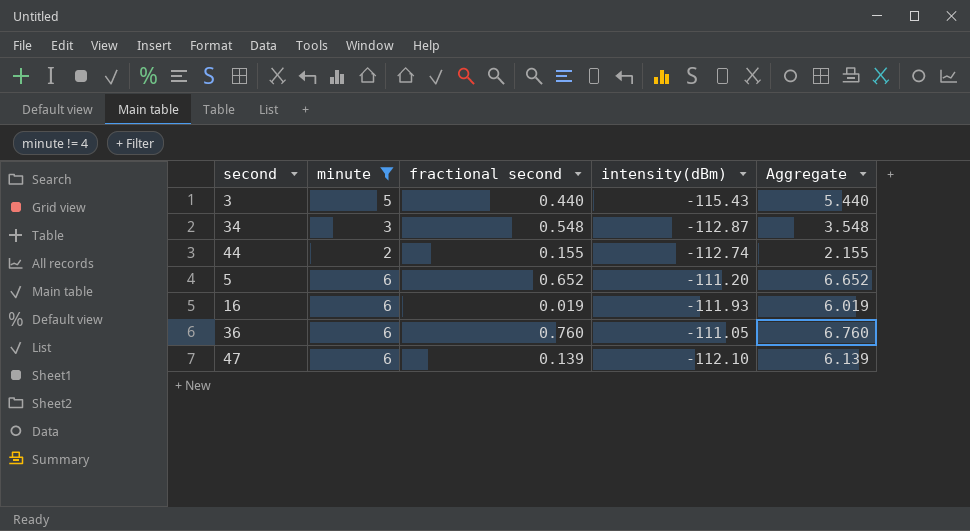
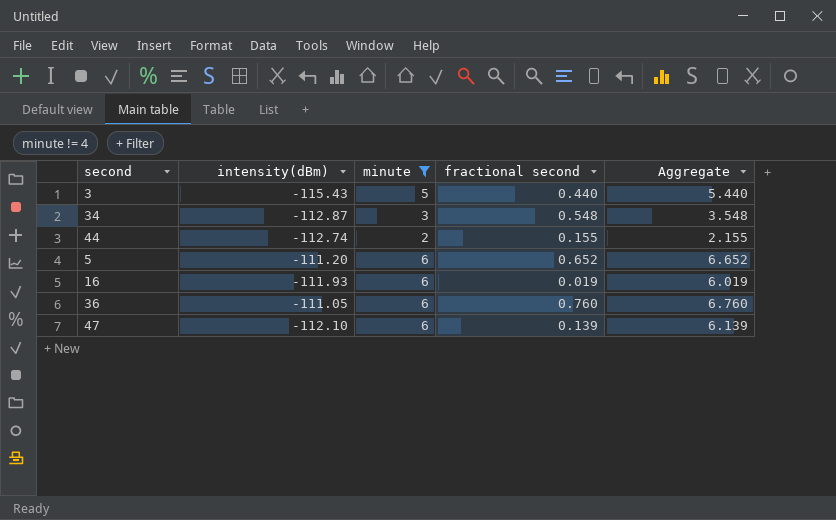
column intensity(dBm) | position: 4 -> 2

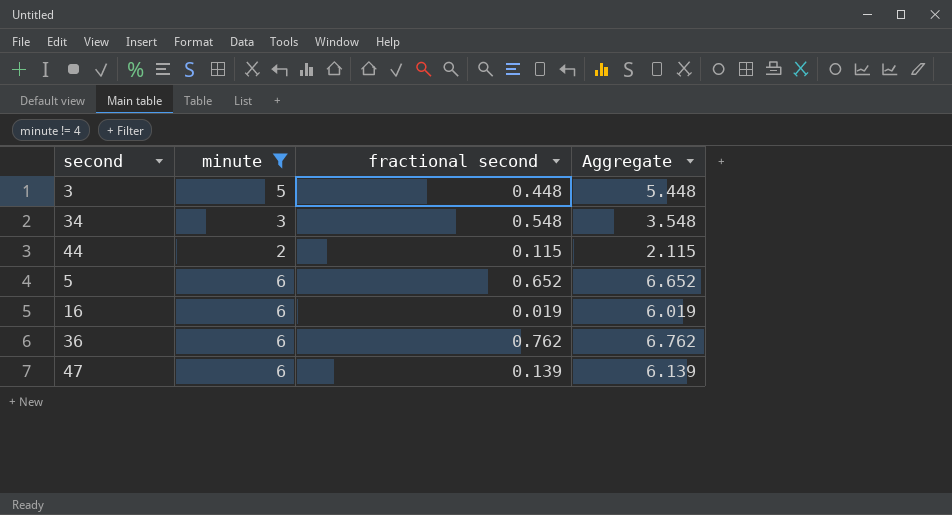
column intensity(dBm) | position: 2 -> none
3 | fractional second: 0.440 -> 0.448
3 | Aggregate: 5.440 -> 5.448
44 | fractional second: 0.155 -> 0.115
44 | Aggregate: 2.155 -> 2.115
36 | fractional second: 0.760 -> 0.762
36 | Aggregate: 6.760 -> 6.762

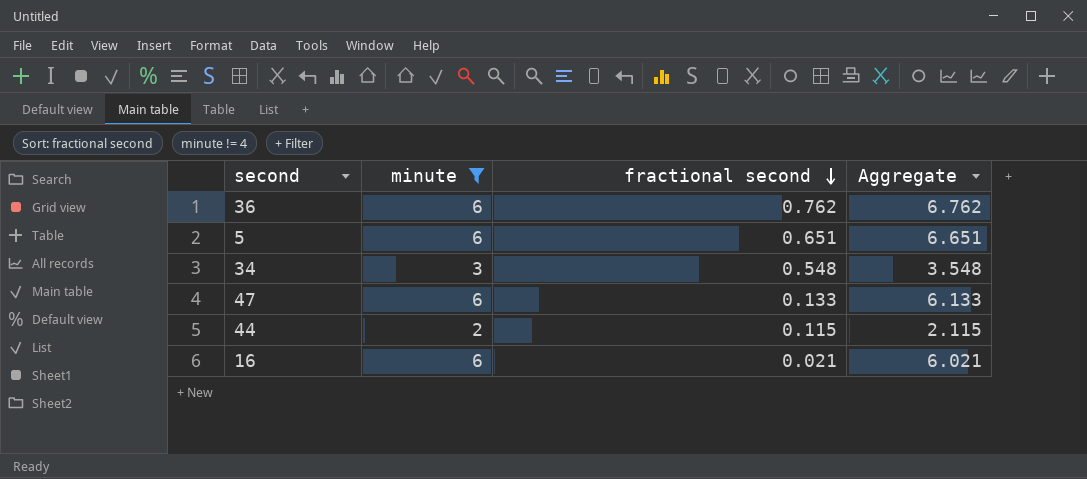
row order: none -> fractional second descending
row 3: 5 | 0.448 | 5.448 -> none
5 | fractional second: 0.652 -> 0.651
5 | Aggregate: 6.652 -> 6.651
47 | fractional second: 0.139 -> 0.133
47 | Aggregate: 6.139 -> 6.133
16 | fractional second: 0.019 -> 0.021
16 | Aggregate: 6.019 -> 6.021

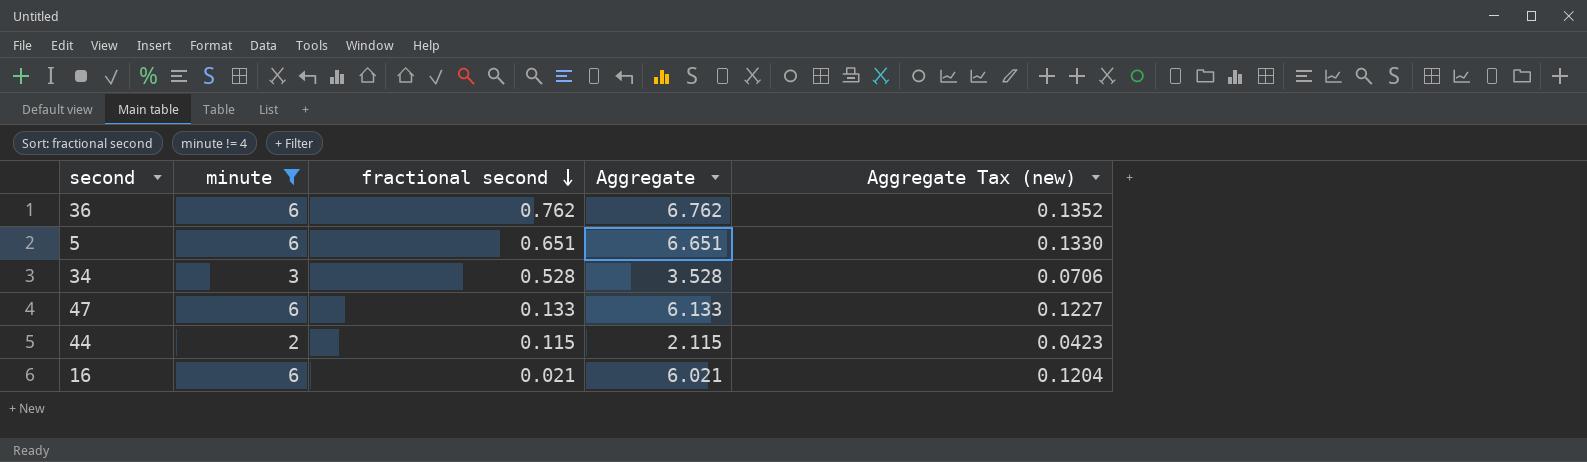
column Aggregate Tax (new) | formula: none -> [Aggregate] * 0.02
34 | fractional second: 0.548 -> 0.528
34 | Aggregate: 3.548 -> 3.528

